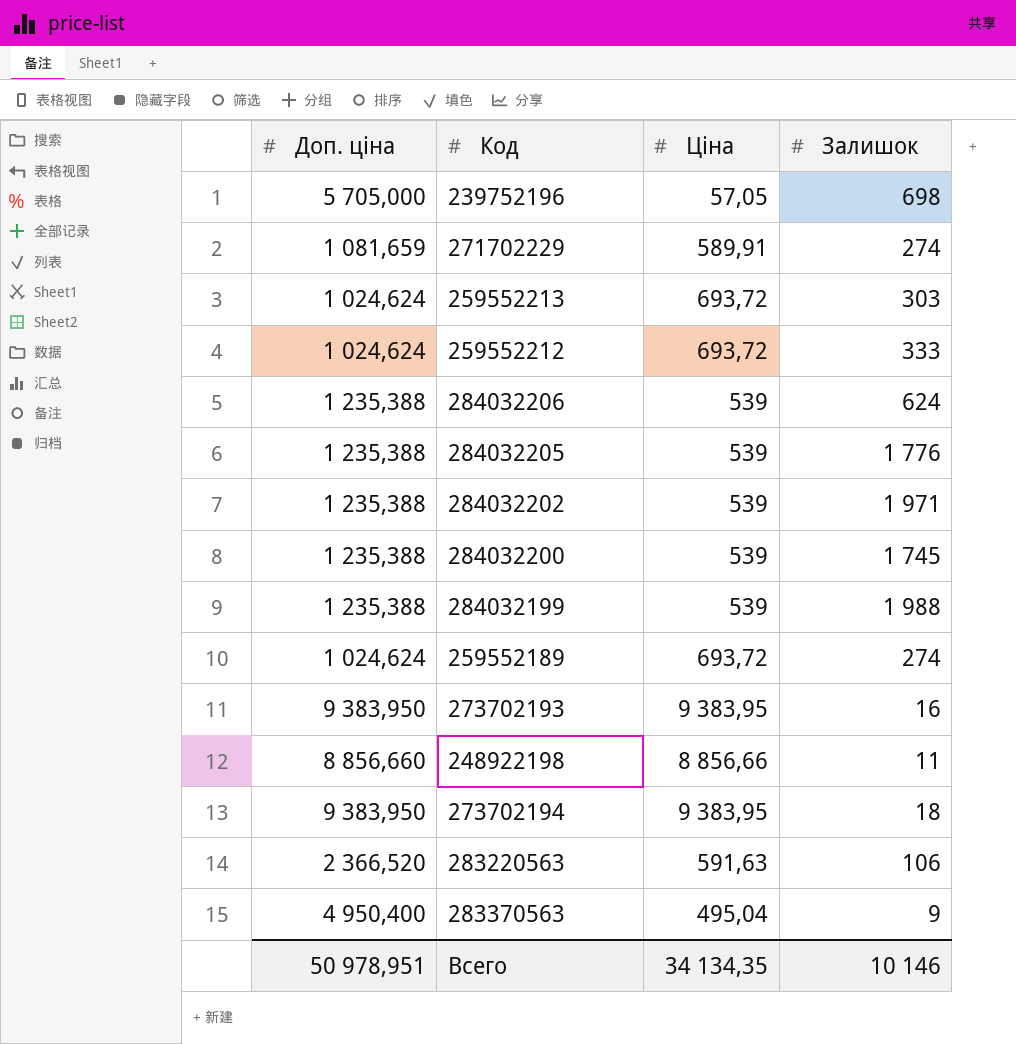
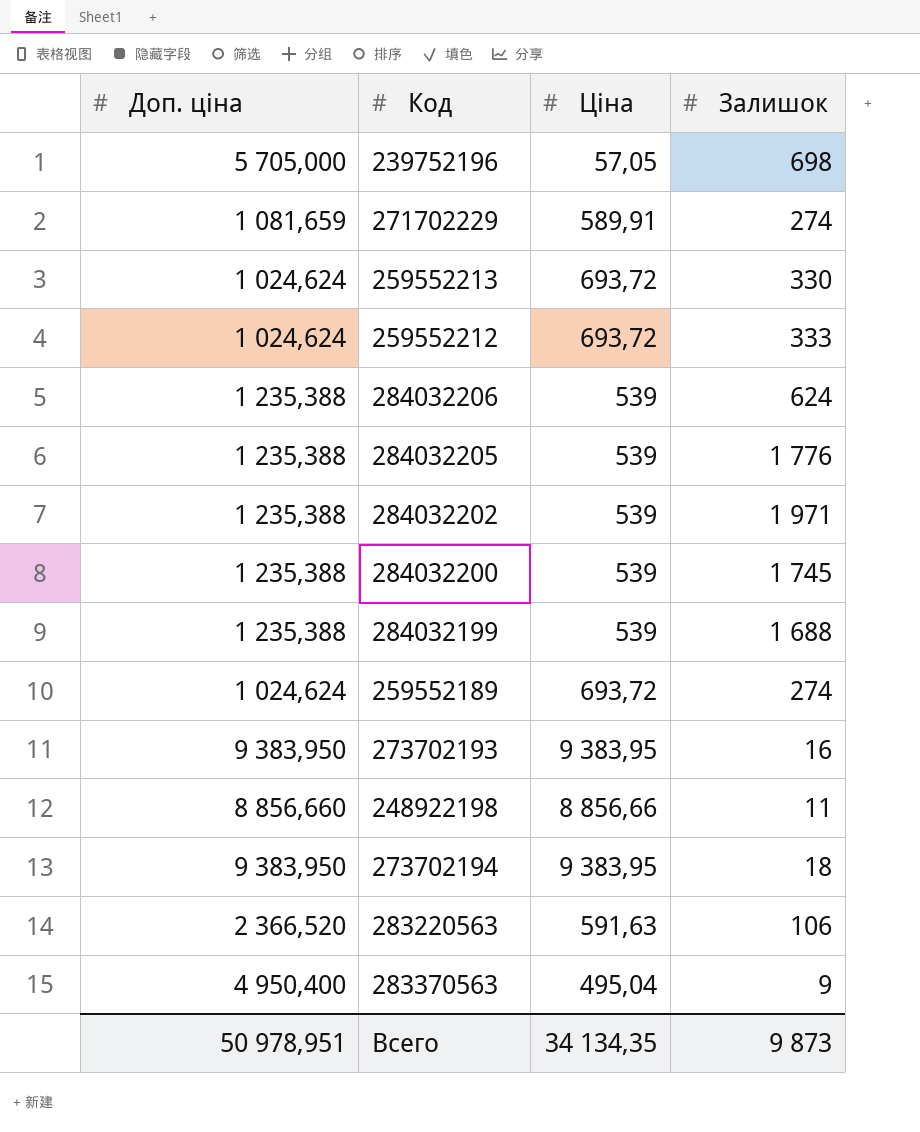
259552213 | Залишок: 303 -> 330
284032199 | Залишок: 1 988 -> 1 688
Всего | Залишок: 10 146 -> 9 873

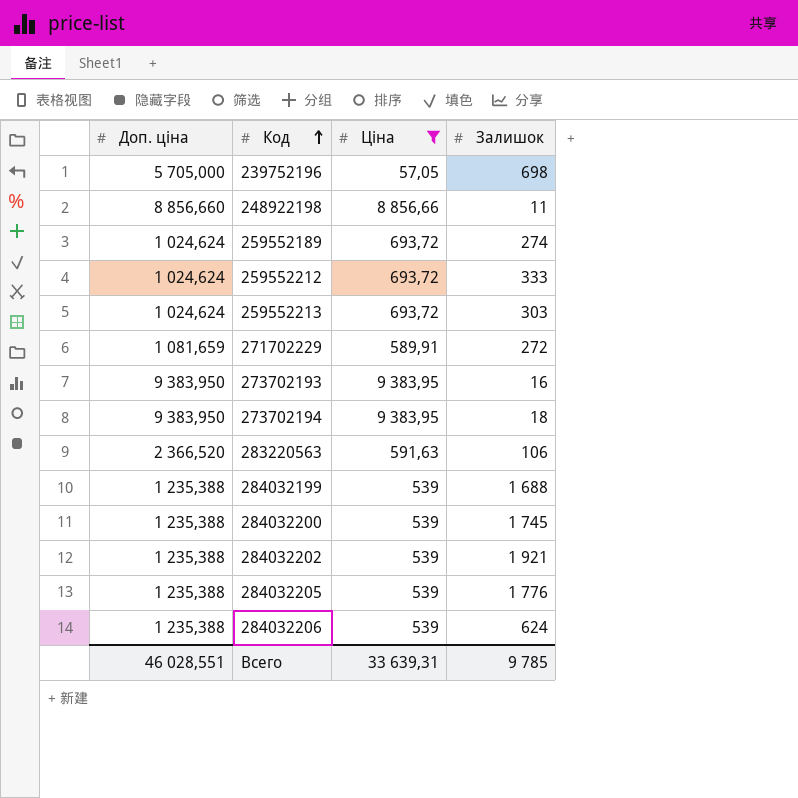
filter: none -> Ціна != 495,04
row order: none -> Код ascending
259552213 | Залишок: 330 -> 303
271702229 | Залишок: 274 -> 272
284032202 | Залишок: 1 971 -> 1 921
Всего | Доп. ціна: 50 978,951 -> 46 028,551
Всего | Ціна: 34 134,35 -> 33 639,31
Всего | Залишок: 9 873 -> 9 785

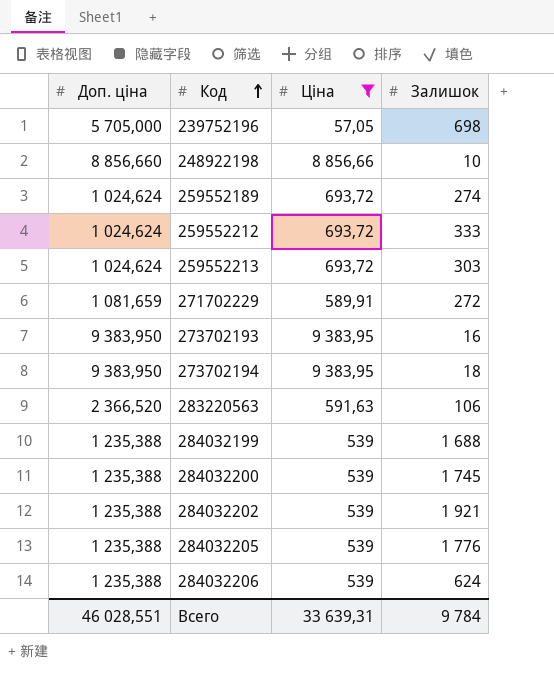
248922198 | Залишок: 11 -> 10
Всего | Залишок: 9 785 -> 9 784

